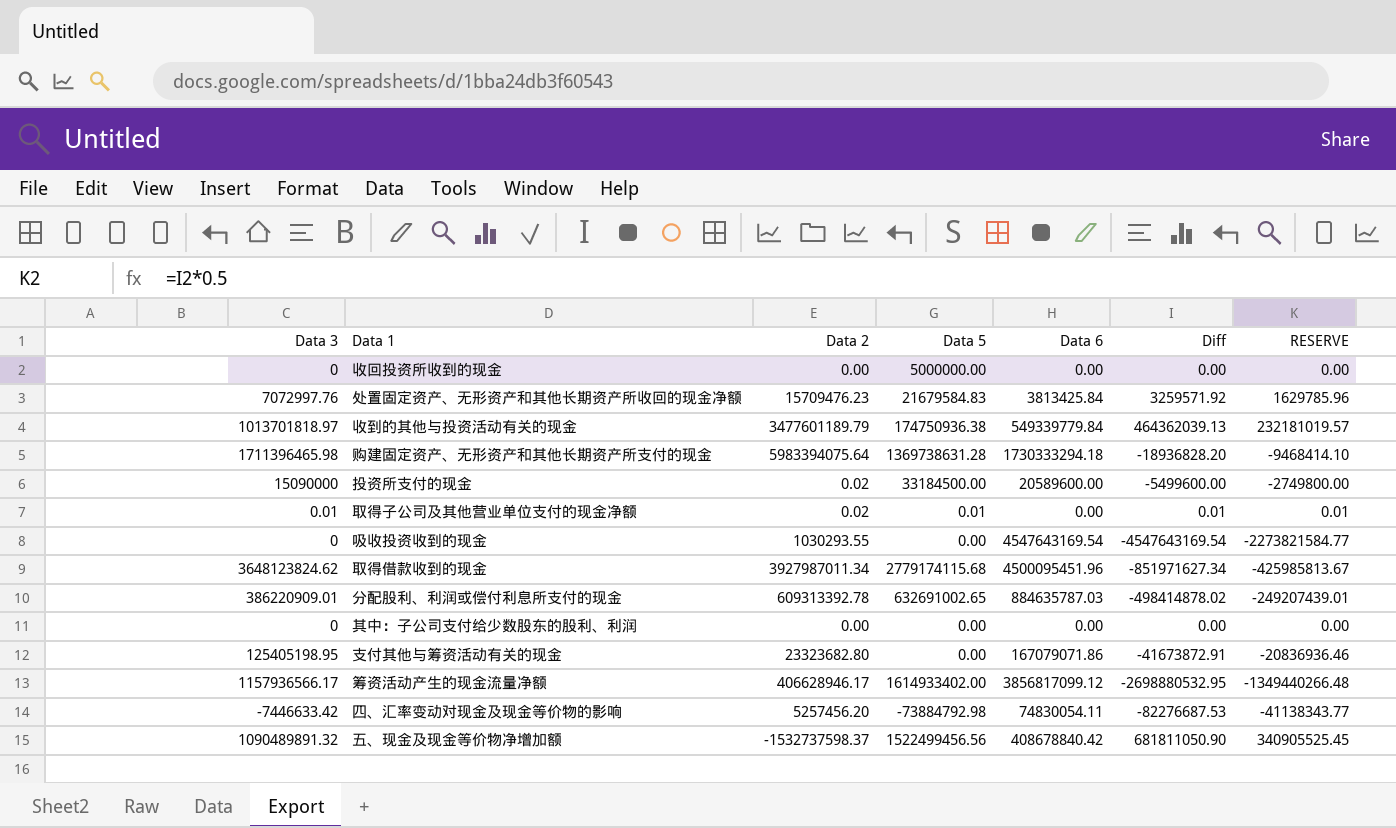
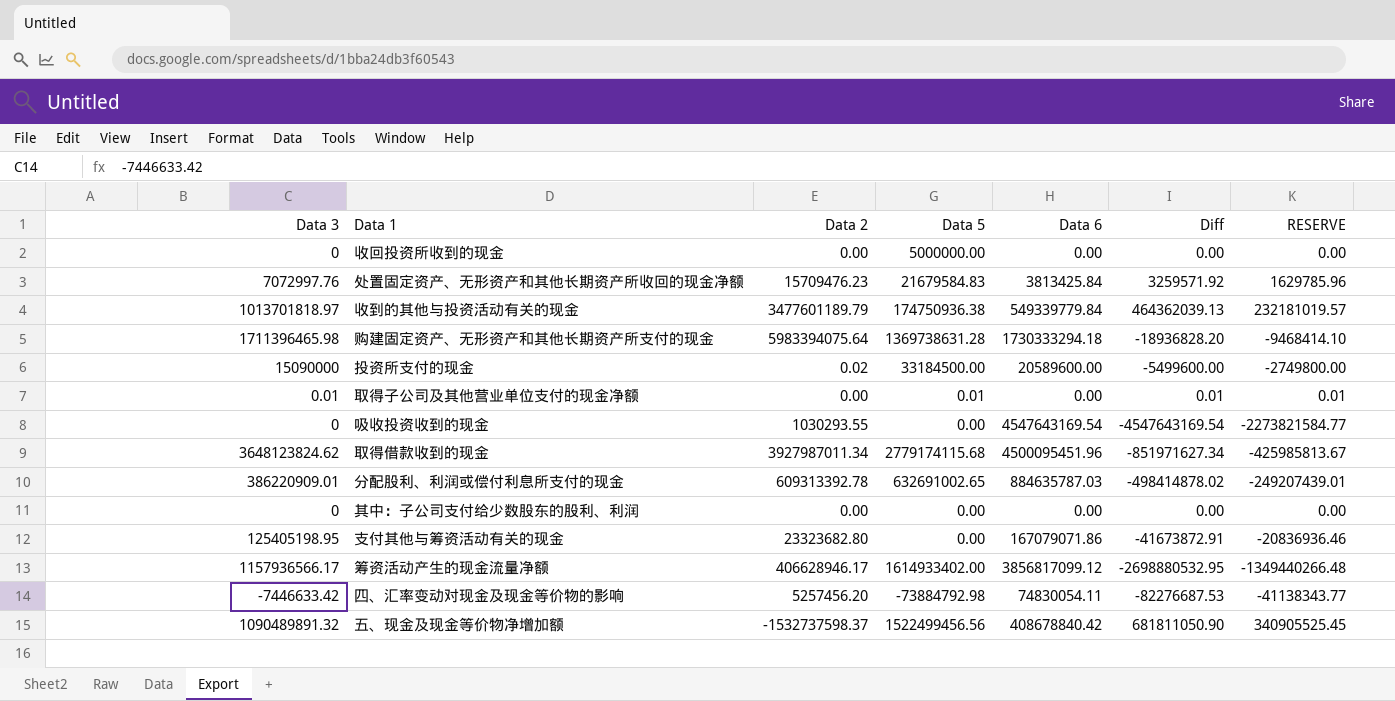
取得子公司及其他营业单位支付的现金净额 | Data 2: 0.02 -> 0.00

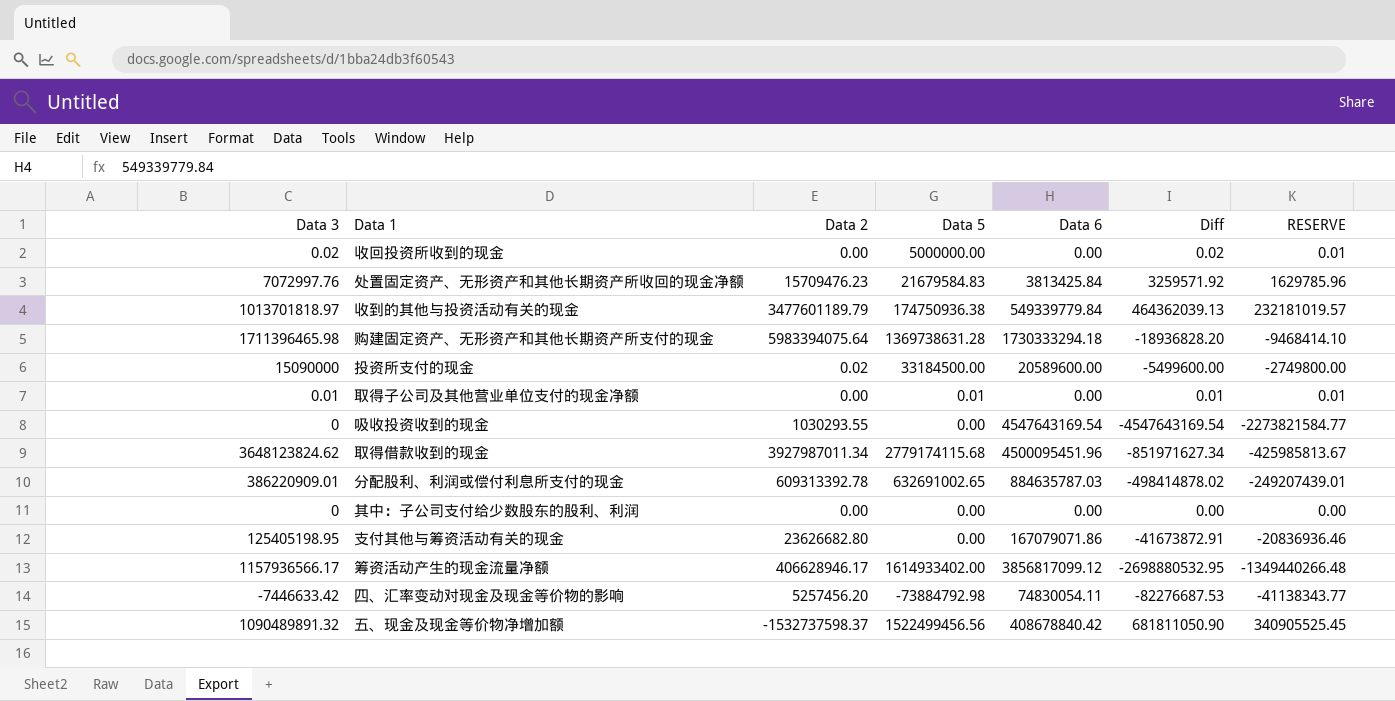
收回投资所收到的现金 | Data 3: 0 -> 0.02
收回投资所收到的现金 | Diff: 0.00 -> 0.02
收回投资所收到的现金 | RESERVE: 0.00 -> 0.01
支付其他与筹资活动有关的现金 | Data 2: 23323682.80 -> 23626682.80

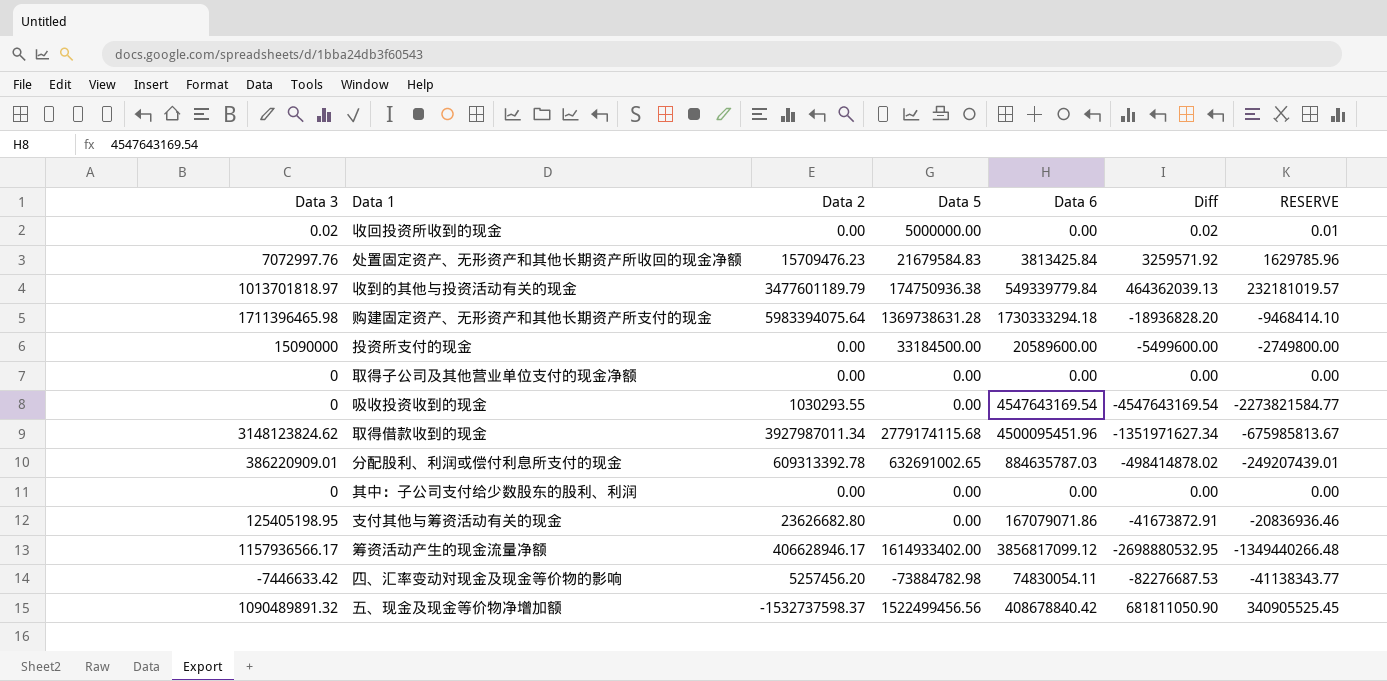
投资所支付的现金 | Data 2: 0.02 -> 0.00
取得子公司及其他营业单位支付的现金净额 | Data 3: 0.01 -> 0
取得子公司及其他营业单位支付的现金净额 | Data 5: 0.01 -> 0.00
取得子公司及其他营业单位支付的现金净额 | Diff: 0.01 -> 0.00
取得子公司及其他营业单位支付的现金净额 | RESERVE: 0.01 -> 0.00
取得借款收到的现金 | Data 3: 3648123824.62 -> 3148123824.62
取得借款收到的现金 | Diff: -851971627.34 -> -1351971627.34
取得借款收到的现金 | RESERVE: -425985813.67 -> -675985813.67
四、汇率变动对现金及现金等价物的影响 | Data 5: -73884792.98 -> -73884782.98

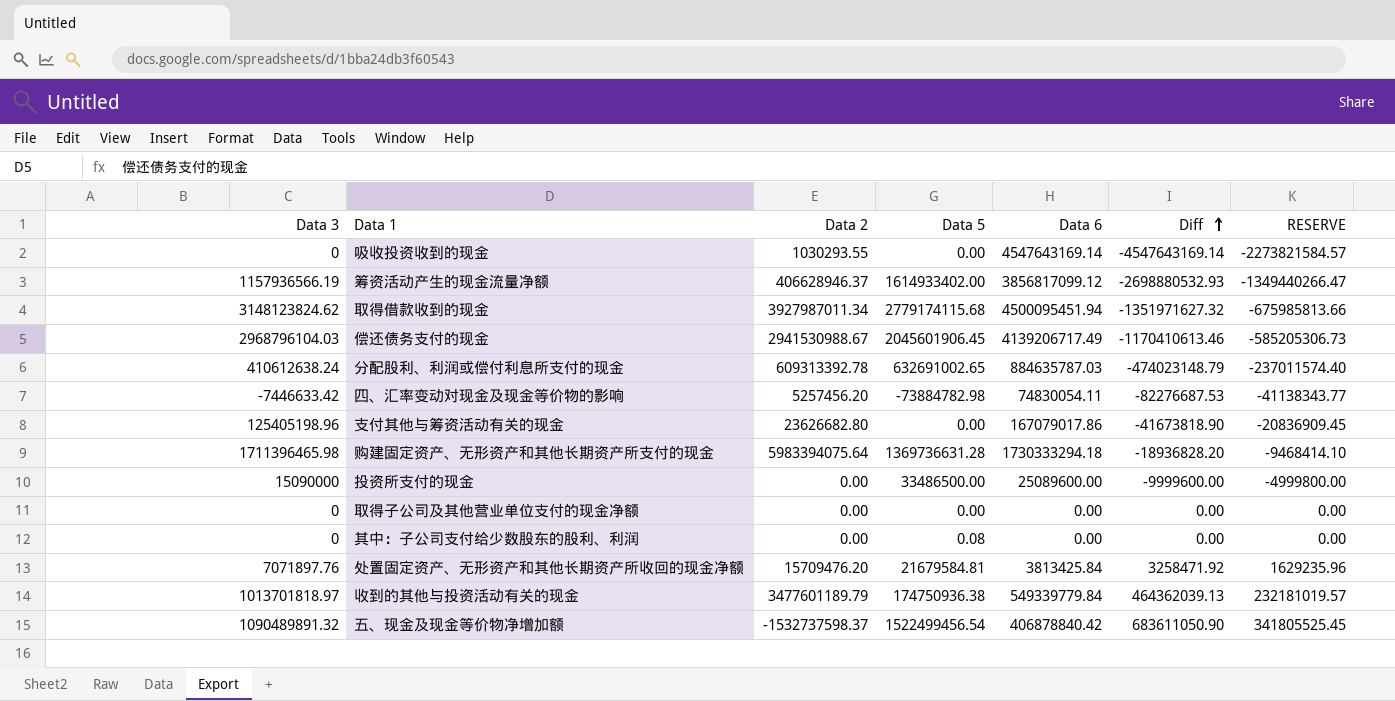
row order: none -> Diff ascending
row 收回投资所收到的现金: 0.02 | 0.00 | 5000000.00 | 0.00 | 0.02 | 0.01 -> none
吸收投资收到的现金 | Data 6: 4547643169.54 -> 4547643169.14
吸收投资收到的现金 | Diff: -4547643169.54 -> -4547643169.14
吸收投资收到的现金 | RESERVE: -2273821584.77 -> -2273821584.57
筹资活动产生的现金流量净额 | Data 3: 1157936566.17 -> 1157936566.19
筹资活动产生的现金流量净额 | Data 2: 406628946.17 -> 406628946.37
筹资活动产生的现金流量净额 | Diff: -2698880532.95 -> -2698880532.93
筹资活动产生的现金流量净额 | RESERVE: -1349440266.48 -> -1349440266.47
取得借款收到的现金 | Data 6: 4500095451.96 -> 4500095451.94
取得借款收到的现金 | Diff: -1351971627.34 -> -1351971627.32
取得借款收到的现金 | RESERVE: -675985813.67 -> -675985813.66
row 偿还债务支付的现金: none -> 2968796104.03 | 2941530988.67 | 2045601906.45 | 4139206717.49 | -1170410613.46 | -585205306.73
分配股利、利润或偿付利息所支付的现金 | Data 3: 386220909.01 -> 410612638.24
分配股利、利润或偿付利息所支付的现金 | Diff: -498414878.02 -> -474023148.79
分配股利、利润或偿付利息所支付的现金 | RESERVE: -249207439.01 -> -237011574.40
支付其他与筹资活动有关的现金 | Data 3: 125405198.95 -> 125405198.96
支付其他与筹资活动有关的现金 | Data 6: 167079071.86 -> 167079017.86
支付其他与筹资活动有关的现金 | Diff: -41673872.91 -> -41673818.90
支付其他与筹资活动有关的现金 | RESERVE: -20836936.46 -> -20836909.45
购建固定资产、无形资产和其他长期资产所支付的现金 | Data 5: 1369738631.28 -> 1369736631.28
投资所支付的现金 | Data 5: 33184500.00 -> 33486500.00
投资所支付的现金 | Data 6: 20589600.00 -> 25089600.00
投资所支付的现金 | Diff: -5499600.00 -> -9999600.00
投资所支付的现金 | RESERVE: -2749800.00 -> -4999800.00
其中：子公司支付给少数股东的股利、利润 | Data 5: 0.00 -> 0.08
处置固定资产、无形资产和其他长期资产所收回的现金净额 | Data 3: 7072997.76 -> 7071897.76
处置固定资产、无形资产和其他长期资产所收回的现金净额 | Data 2: 15709476.23 -> 15709476.20
处置固定资产、无形资产和其他长期资产所收回的现金净额 | Data 5: 21679584.83 -> 21679584.81
处置固定资产、无形资产和其他长期资产所收回的现金净额 | Diff: 3259571.92 -> 3258471.92
处置固定资产、无形资产和其他长期资产所收回的现金净额 | RESERVE: 1629785.96 -> 1629235.96
五、现金及现金等价物净增加额 | Data 5: 1522499456.56 -> 1522499456.54
五、现金及现金等价物净增加额 | Data 6: 408678840.42 -> 406878840.42
五、现金及现金等价物净增加额 | Diff: 681811050.90 -> 683611050.90
五、现金及现金等价物净增加额 | RESERVE: 340905525.45 -> 341805525.45

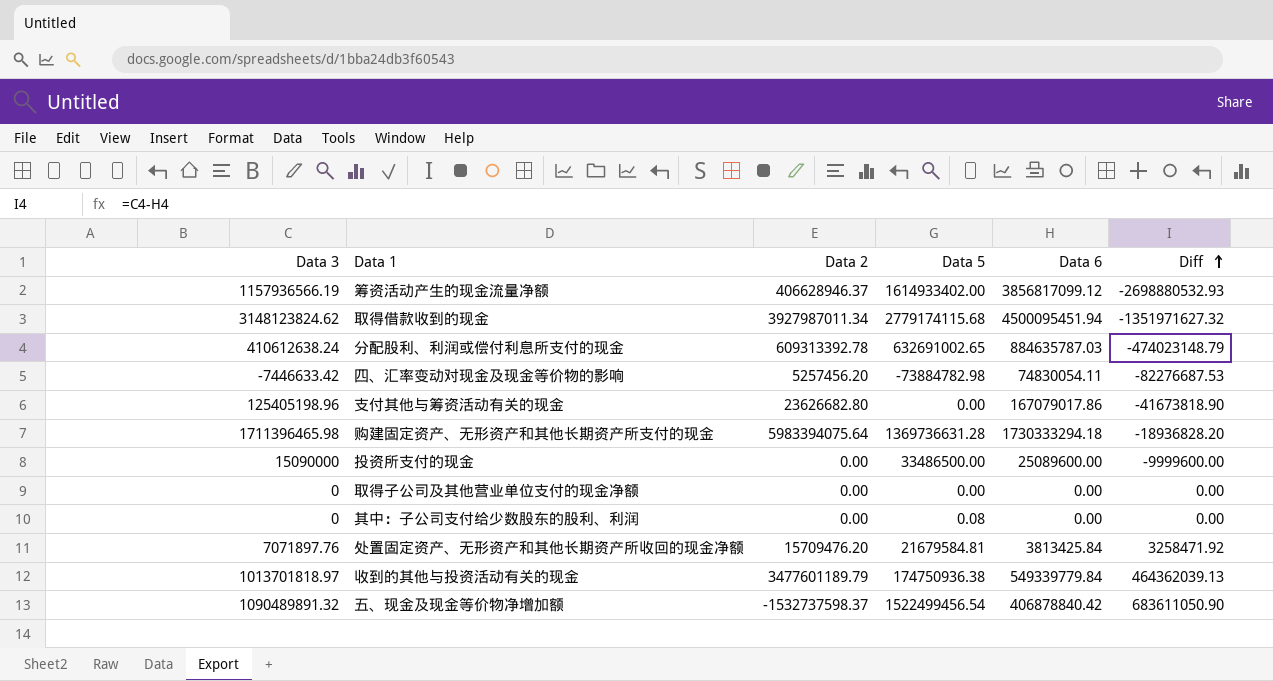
column RESERVE | formula: [Diff] * 0.5 -> none
row 吸收投资收到的现金: 0 | 1030293.55 | 0.00 | 4547643169.14 | -4547643169.14 | -2273821584.57 -> none
row 偿还债务支付的现金: 2968796104.03 | 2941530988.67 | 2045601906.45 | 4139206717.49 | -1170410613.46 | -585205306.73 -> none

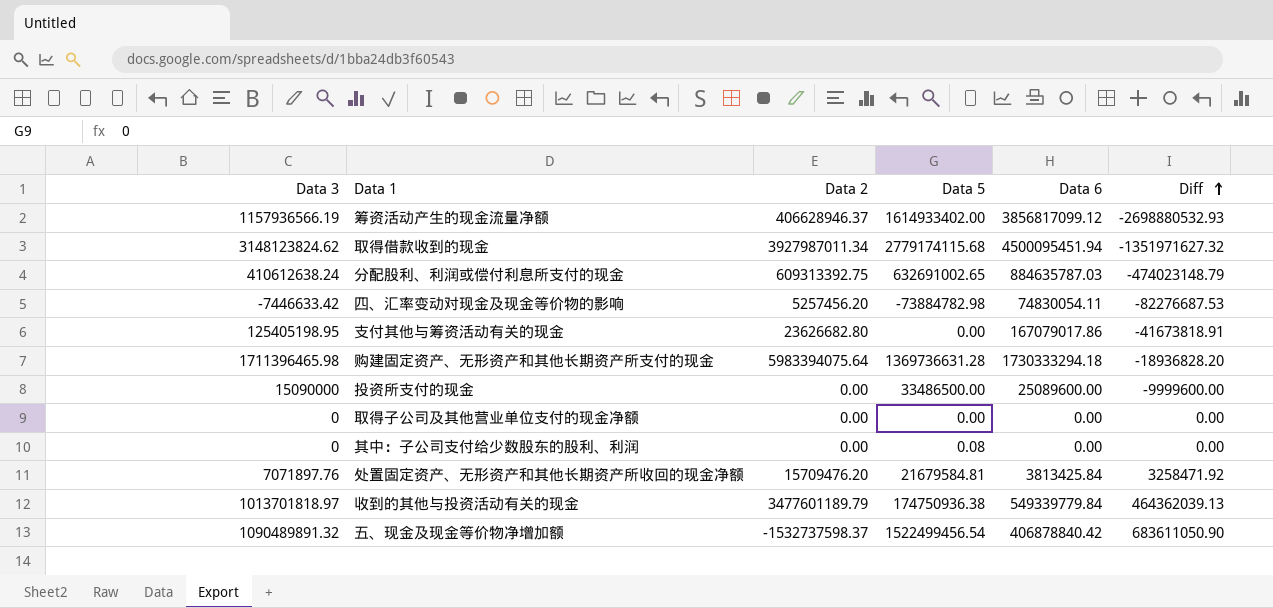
分配股利、利润或偿付利息所支付的现金 | Data 2: 609313392.78 -> 609313392.75
支付其他与筹资活动有关的现金 | Data 3: 125405198.96 -> 125405198.95
支付其他与筹资活动有关的现金 | Diff: -41673818.90 -> -41673818.91

